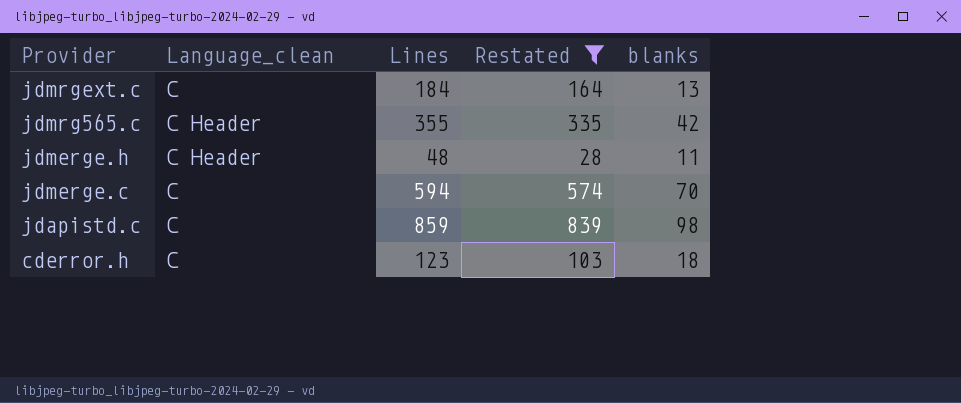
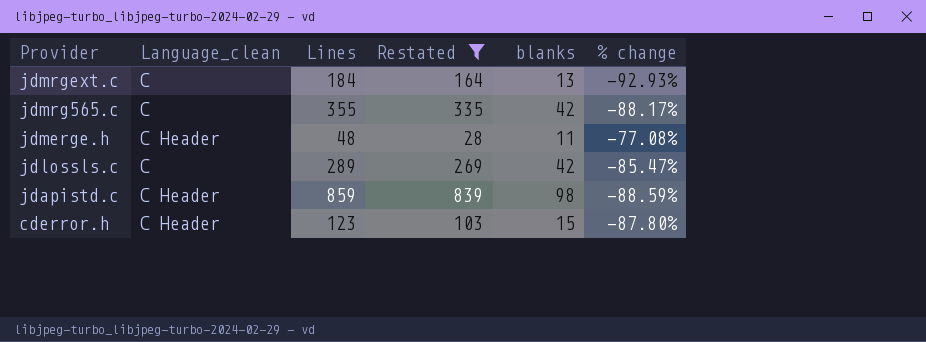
column % change | formula: none -> ([blanks] - [Lines]) / [Lines]
row jdmerge.c: C | 594 | 574 | 70 -> none
jdmrg565.c | Language_clean: C Header -> C
row jdlossls.c: none -> C | 289 | 269 | 42 | -85.47%
jdapistd.c | Language_clean: C -> C Header
cderror.h | Language_clean: C -> C Header
cderror.h | blanks: 18 -> 15

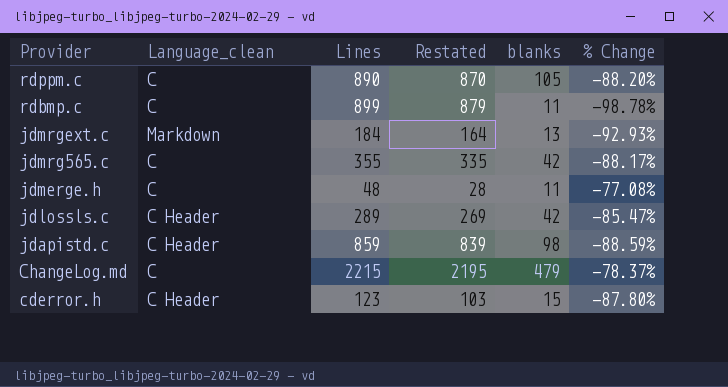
filter: Restated <= 839 -> none
column name: % change -> % Change
jdmrgext.c | Language_clean: C -> Markdown
jdmerge.h | Language_clean: C Header -> C
jdlossls.c | Language_clean: C -> C Header

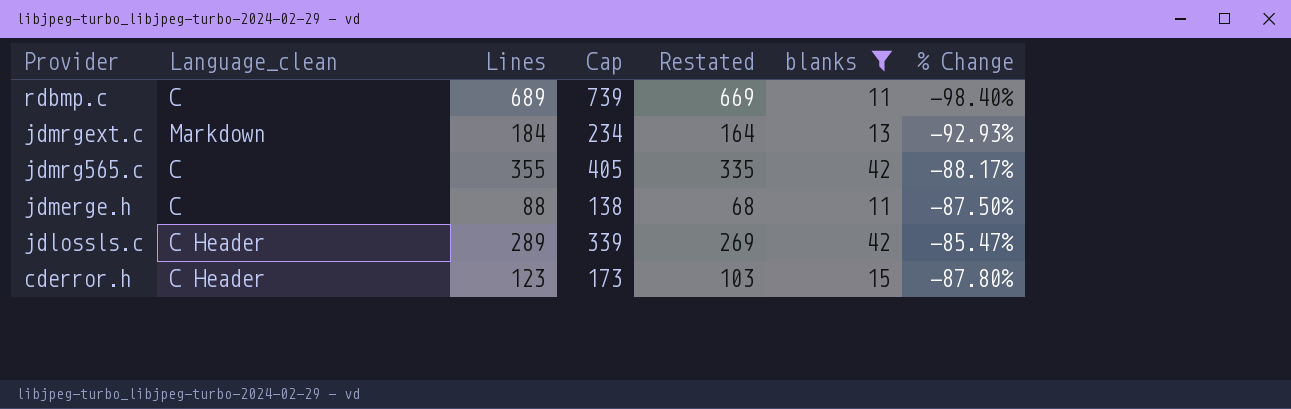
filter: none -> blanks <= 42
column Cap | formula: none -> [Lines] + 50
rdbmp.c | Lines: 899 -> 689
rdbmp.c | Restated: 879 -> 669
rdbmp.c | % Change: -98.78% -> -98.40%
jdmerge.h | Lines: 48 -> 88
jdmerge.h | Restated: 28 -> 68
jdmerge.h | % Change: -77.08% -> -87.50%

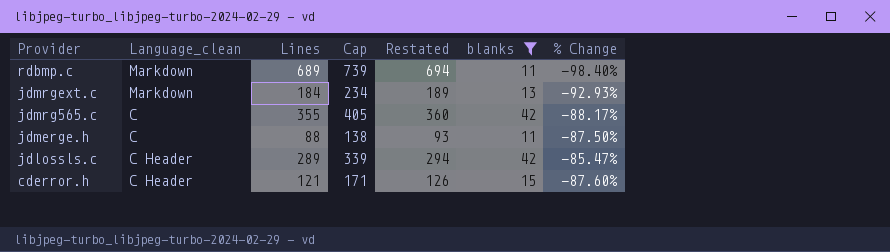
column Restated | formula: [Lines] - 20 -> [Lines] + 5
rdbmp.c | Language_clean: C -> Markdown
cderror.h | Lines: 123 -> 121
cderror.h | Cap: 173 -> 171
cderror.h | % Change: -87.80% -> -87.60%

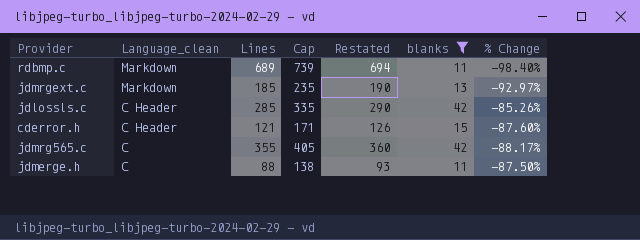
row order: Provider descending -> Language_clean descending
jdmrgext.c | Lines: 184 -> 185
jdmrgext.c | Cap: 234 -> 235
jdmrgext.c | Restated: 189 -> 190
jdmrgext.c | % Change: -92.93% -> -92.97%
jdlossls.c | Lines: 289 -> 285
jdlossls.c | Cap: 339 -> 335
jdlossls.c | Restated: 294 -> 290
jdlossls.c | % Change: -85.47% -> -85.26%

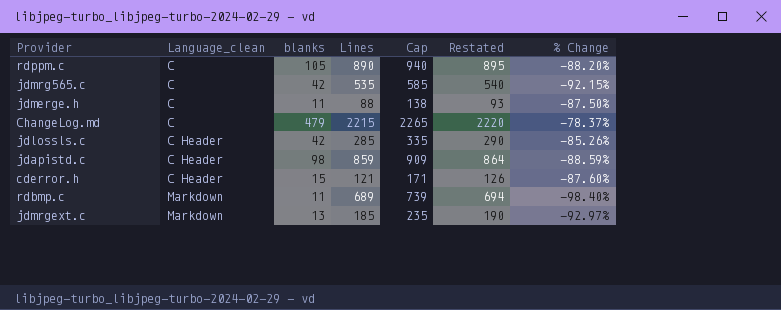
filter: blanks <= 42 -> none
row order: Language_clean descending -> Language_clean ascending
column blanks | position: 6 -> 3
jdmrg565.c | Lines: 355 -> 535
jdmrg565.c | Cap: 405 -> 585
jdmrg565.c | Restated: 360 -> 540
jdmrg565.c | % Change: -88.17% -> -92.15%

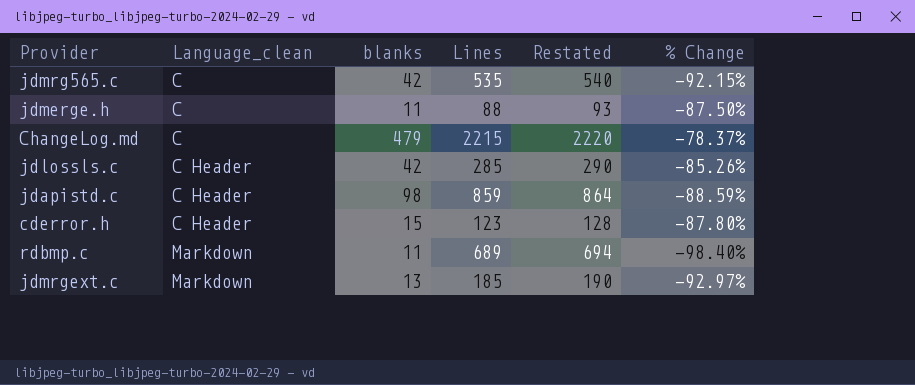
column Cap | formula: [Lines] + 50 -> none
row rdppm.c: C | 105 | 890 | 940 | 895 | -88.20% -> none
cderror.h | Lines: 121 -> 123
cderror.h | Restated: 126 -> 128
cderror.h | % Change: -87.60% -> -87.80%

